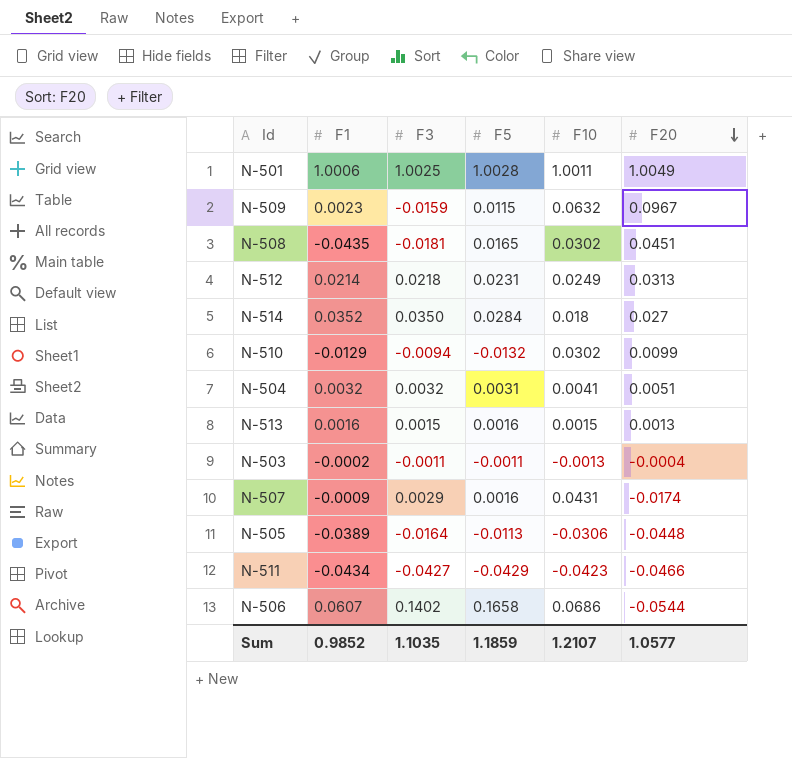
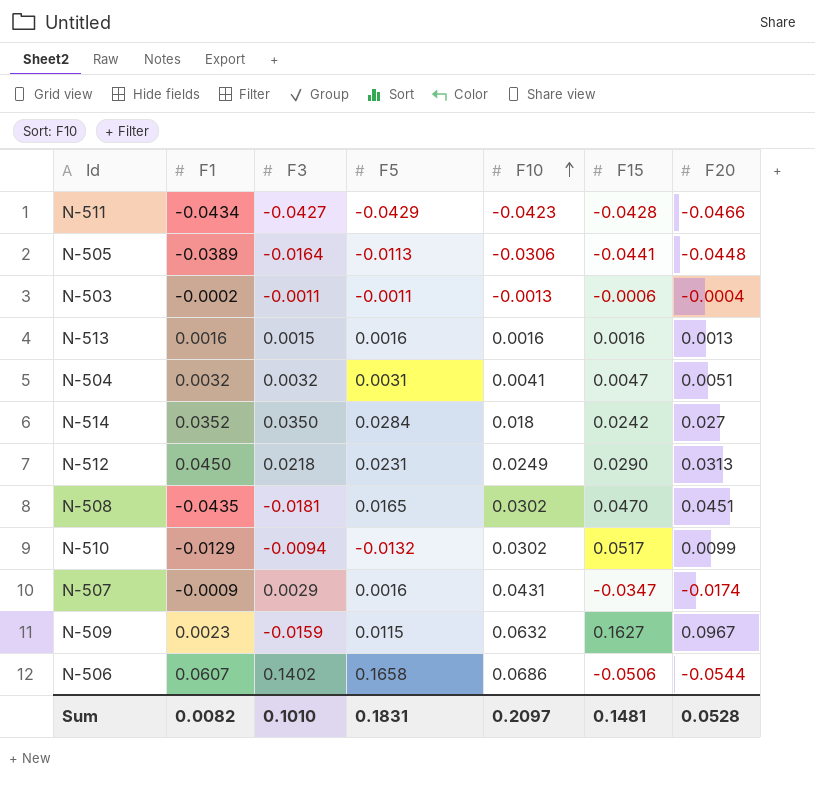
row order: F20 descending -> F10 ascending
column F15 | position: none -> 6
row N-501: 1.0006 | 1.0025 | 1.0028 | 1.0011 | 1.0049 -> none
N-513 | F10: 0.0015 -> 0.0016
N-512 | F1: 0.0214 -> 0.0450
Sum | F1: 0.9852 -> 0.0082
Sum | F3: 1.1035 -> 0.1010
Sum | F5: 1.1859 -> 0.1831
Sum | F10: 1.2107 -> 0.2097
Sum | F20: 1.0577 -> 0.0528

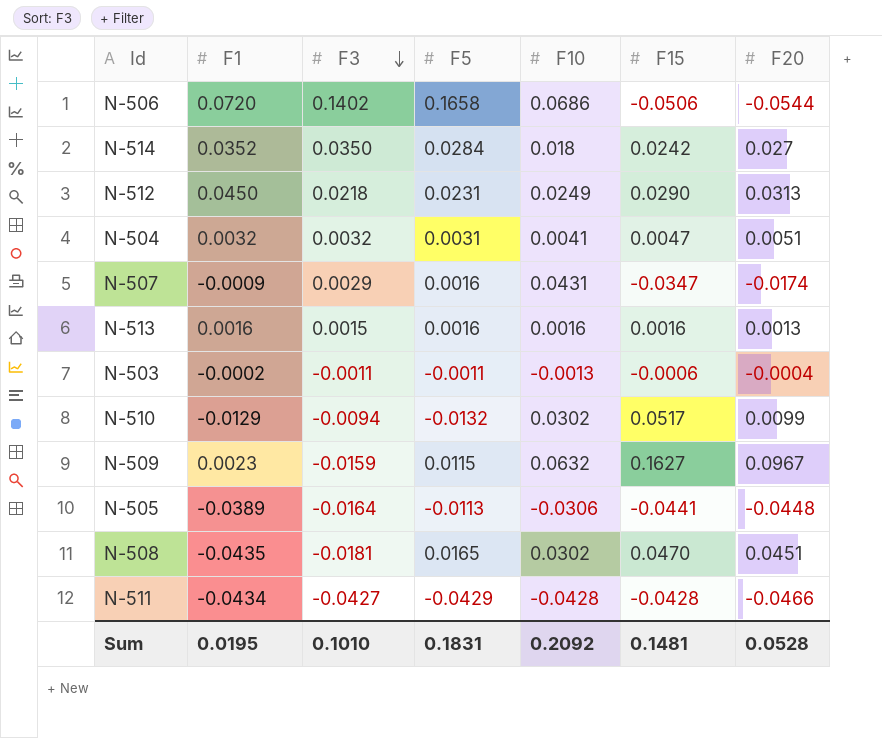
row order: F10 ascending -> F3 descending
N-506 | F1: 0.0607 -> 0.0720
N-511 | F10: -0.0423 -> -0.0428
Sum | F1: 0.0082 -> 0.0195
Sum | F10: 0.2097 -> 0.2092

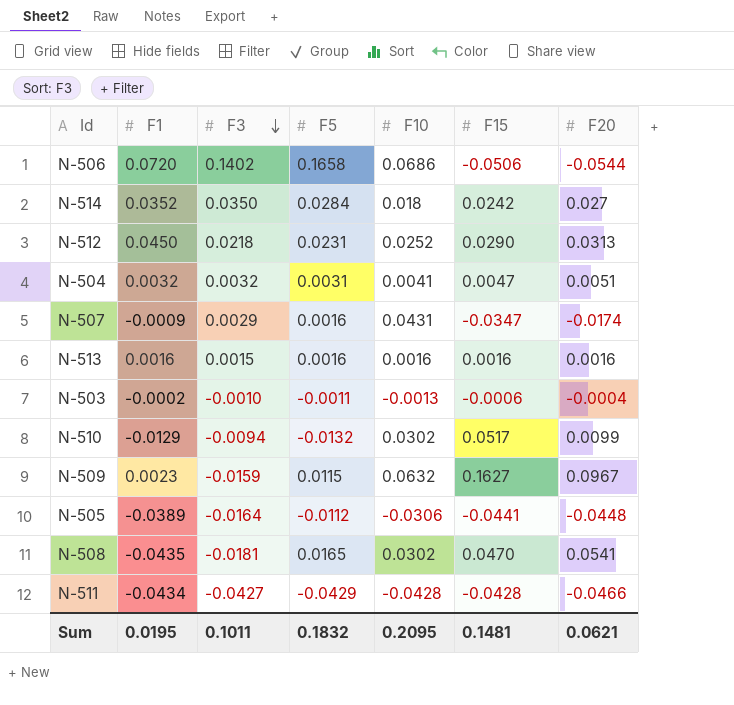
N-512 | F10: 0.0249 -> 0.0252
N-513 | F20: 0.0013 -> 0.0016
N-503 | F3: -0.0011 -> -0.0010
N-505 | F5: -0.0113 -> -0.0112
N-508 | F20: 0.0451 -> 0.0541
Sum | F3: 0.1010 -> 0.1011
Sum | F5: 0.1831 -> 0.1832
Sum | F10: 0.2092 -> 0.2095
Sum | F20: 0.0528 -> 0.0621

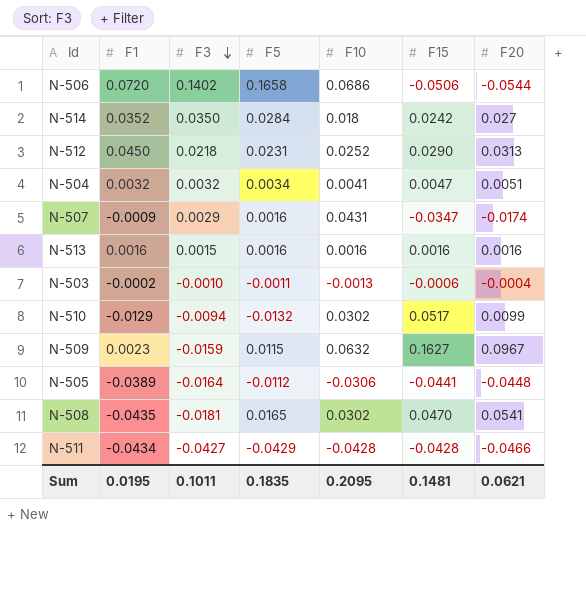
N-504 | F5: 0.0031 -> 0.0034
Sum | F5: 0.1832 -> 0.1835

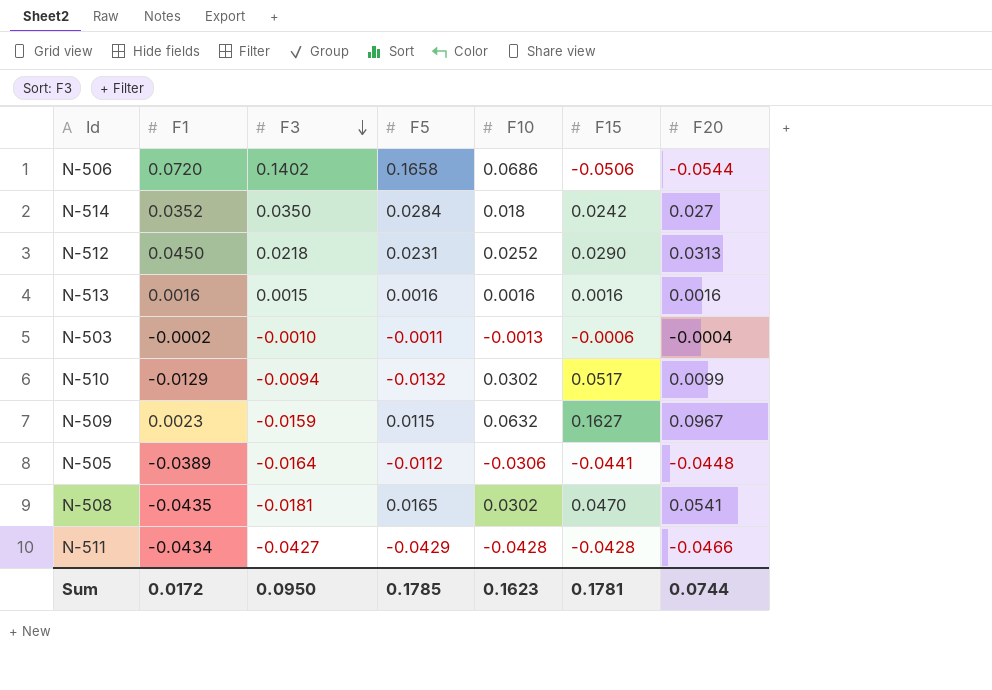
row N-504: 0.0032 | 0.0032 | 0.0034 | 0.0041 | 0.0047 | 0.0051 -> none
row N-507: -0.0009 | 0.0029 | 0.0016 | 0.0431 | -0.0347 | -0.0174 -> none
Sum | F1: 0.0195 -> 0.0172
Sum | F3: 0.1011 -> 0.0950
Sum | F5: 0.1835 -> 0.1785
Sum | F10: 0.2095 -> 0.1623
Sum | F15: 0.1481 -> 0.1781
Sum | F20: 0.0621 -> 0.0744

